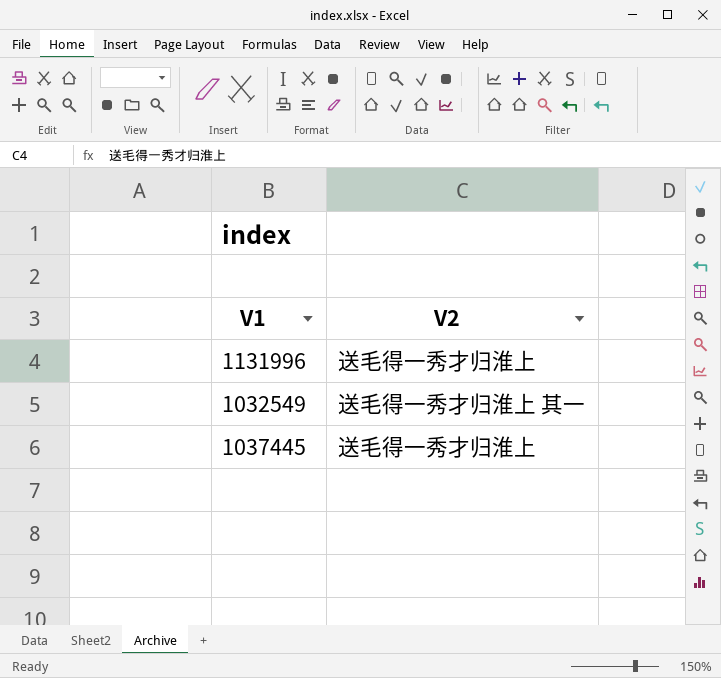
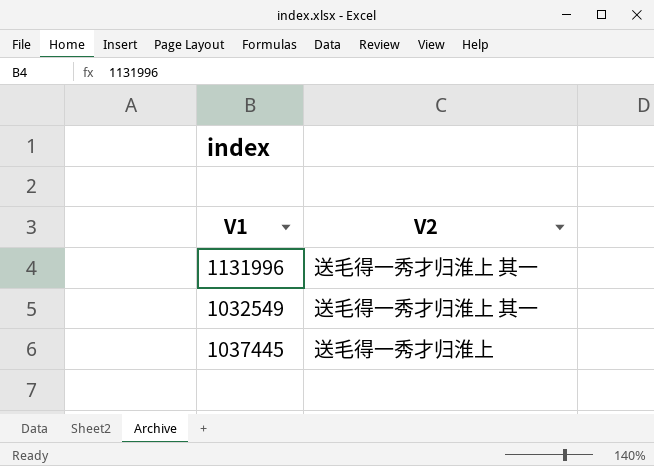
1131996 | V2: 送毛得一秀才归淮上 -> 送毛得一秀才归淮上 其一

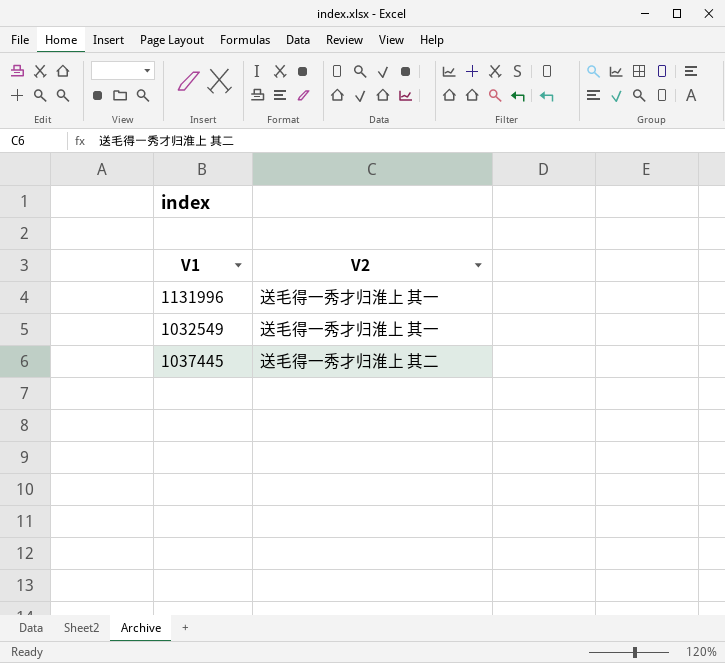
1037445 | V2: 送毛得一秀才归淮上 -> 送毛得一秀才归淮上 其二

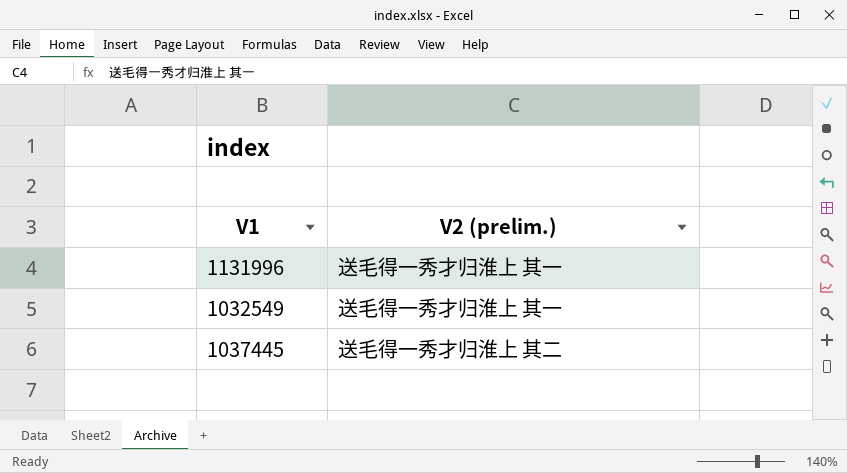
column name: V2 -> V2 (prelim.)

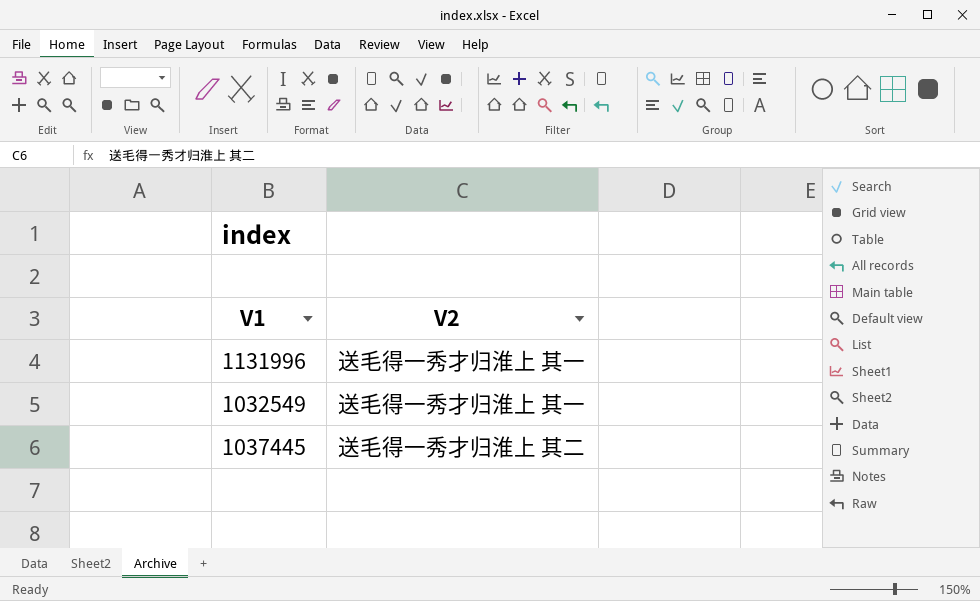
column name: V2 (prelim.) -> V2

